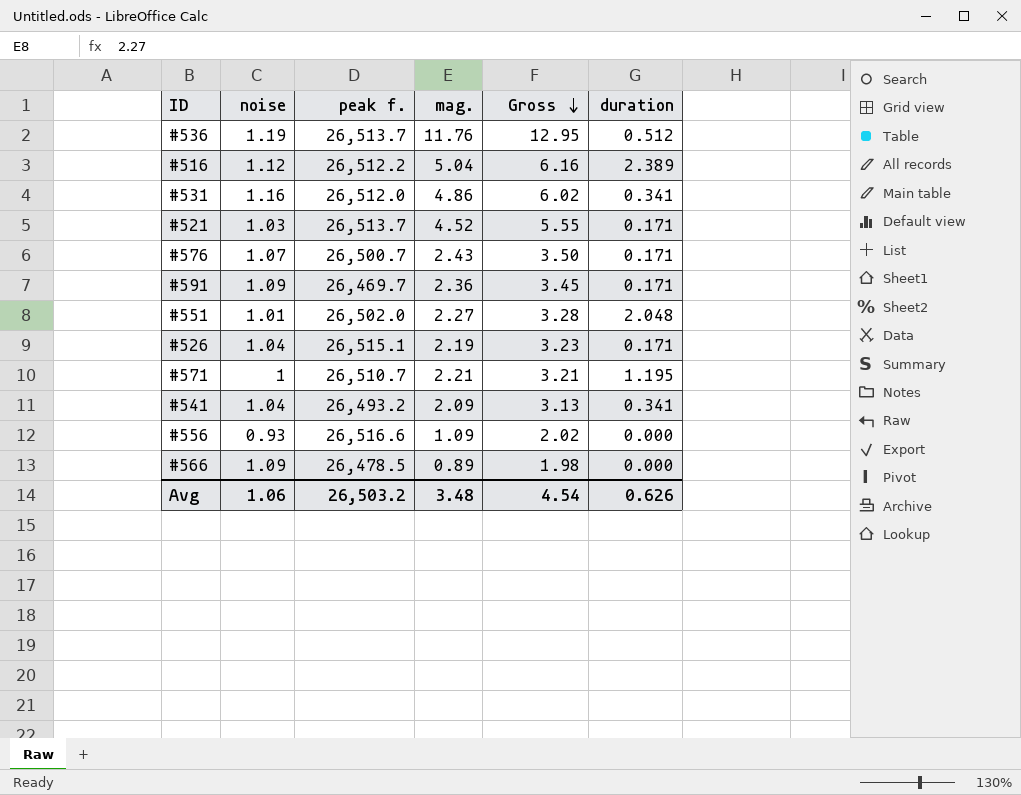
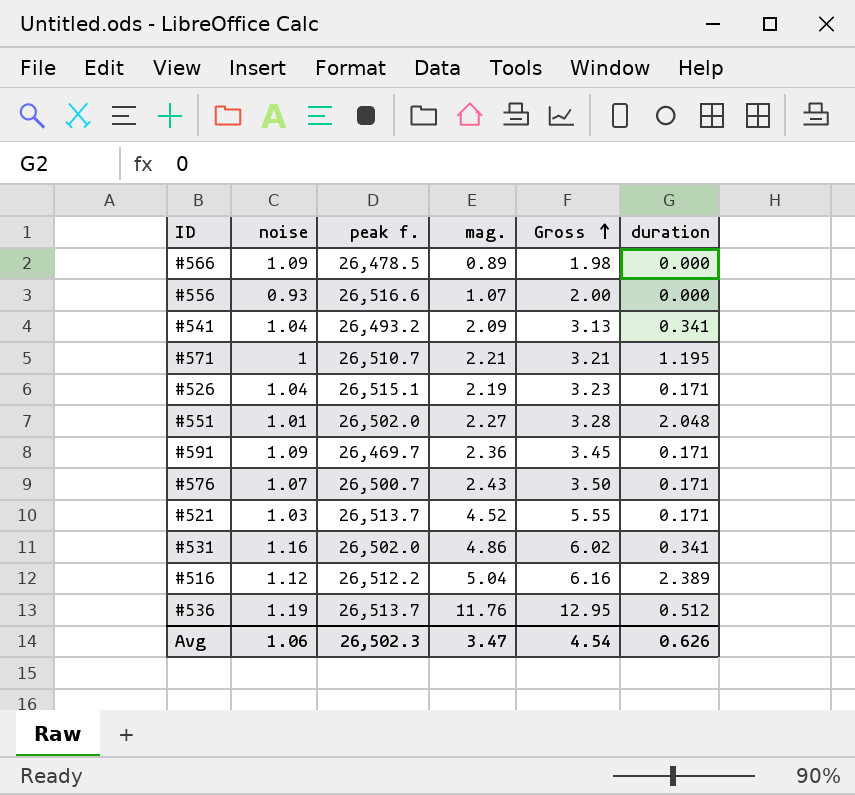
row order: Gross descending -> Gross ascending
#556 | mag.: 1.09 -> 1.07
#556 | Gross: 2.02 -> 2.00
#531 | peak f.: 26,512.0 -> 26,502.0
Avg | peak f.: 26,503.2 -> 26,502.3
Avg | mag.: 3.48 -> 3.47

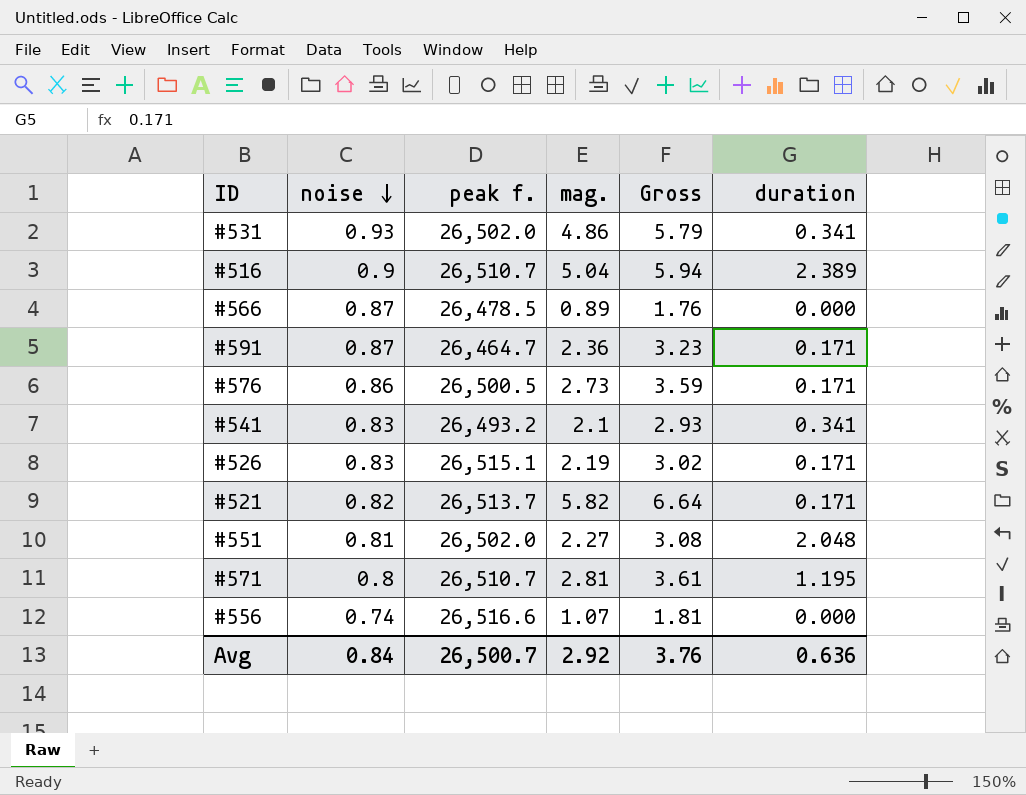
row order: Gross ascending -> noise descending
row #536: 1.19 | 26,513.7 | 11.76 | 12.95 | 0.512 -> none
#531 | noise: 1.16 -> 0.93
#531 | Gross: 6.02 -> 5.79
#516 | noise: 1.12 -> 0.9
#516 | peak f.: 26,512.2 -> 26,510.7
#516 | Gross: 6.16 -> 5.94
#566 | noise: 1.09 -> 0.87
#566 | Gross: 1.98 -> 1.76
#591 | noise: 1.09 -> 0.87
#591 | peak f.: 26,469.7 -> 26,464.7
#591 | Gross: 3.45 -> 3.23
#576 | noise: 1.07 -> 0.86
#576 | peak f.: 26,500.7 -> 26,500.5
#576 | mag.: 2.43 -> 2.73
#576 | Gross: 3.50 -> 3.59
#541 | noise: 1.04 -> 0.83
#541 | mag.: 2.09 -> 2.1
#541 | Gross: 3.13 -> 2.93
#526 | noise: 1.04 -> 0.83
#526 | Gross: 3.23 -> 3.02
#521 | noise: 1.03 -> 0.82
#521 | mag.: 4.52 -> 5.82
#521 | Gross: 5.55 -> 6.64
#551 | noise: 1.01 -> 0.81
#551 | Gross: 3.28 -> 3.08
#571 | noise: 1 -> 0.8
#571 | mag.: 2.21 -> 2.81
#571 | Gross: 3.21 -> 3.61
#556 | noise: 0.93 -> 0.74
#556 | Gross: 2.00 -> 1.81
Avg | noise: 1.06 -> 0.84
Avg | peak f.: 26,502.3 -> 26,500.7
Avg | mag.: 3.47 -> 2.92
Avg | Gross: 4.54 -> 3.76
Avg | duration: 0.626 -> 0.636

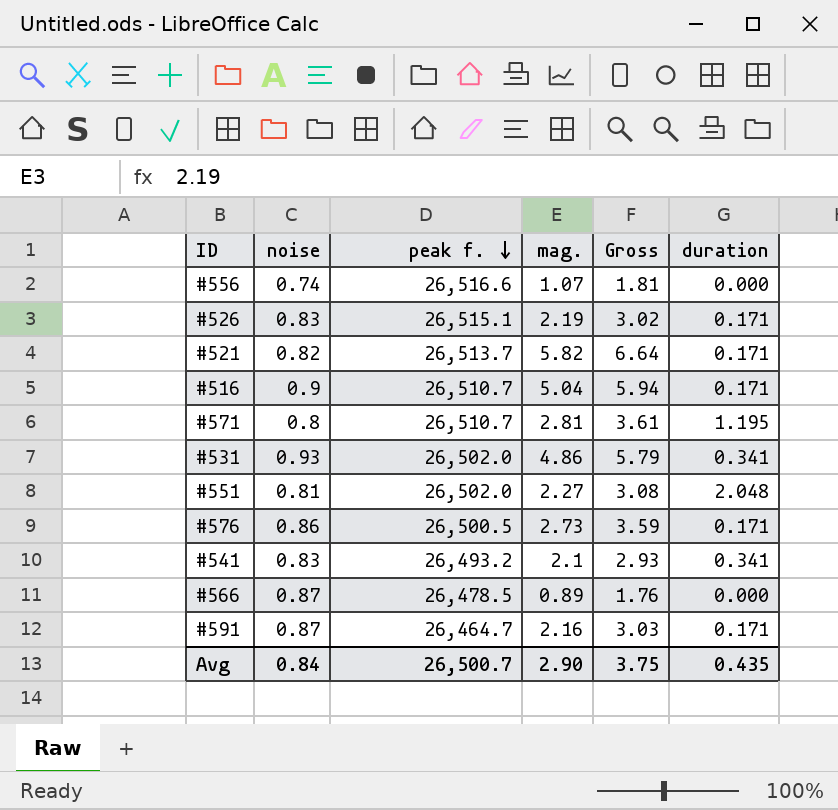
row order: noise descending -> peak f. descending
#516 | duration: 2.389 -> 0.171
#591 | mag.: 2.36 -> 2.16
#591 | Gross: 3.23 -> 3.03
Avg | mag.: 2.92 -> 2.90
Avg | Gross: 3.76 -> 3.75
Avg | duration: 0.636 -> 0.435

